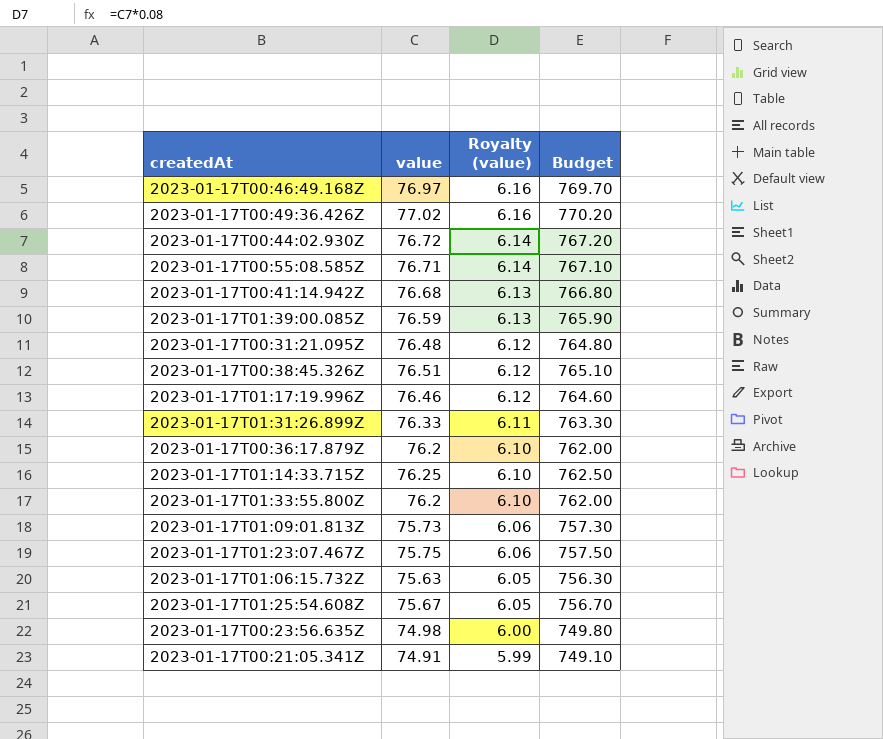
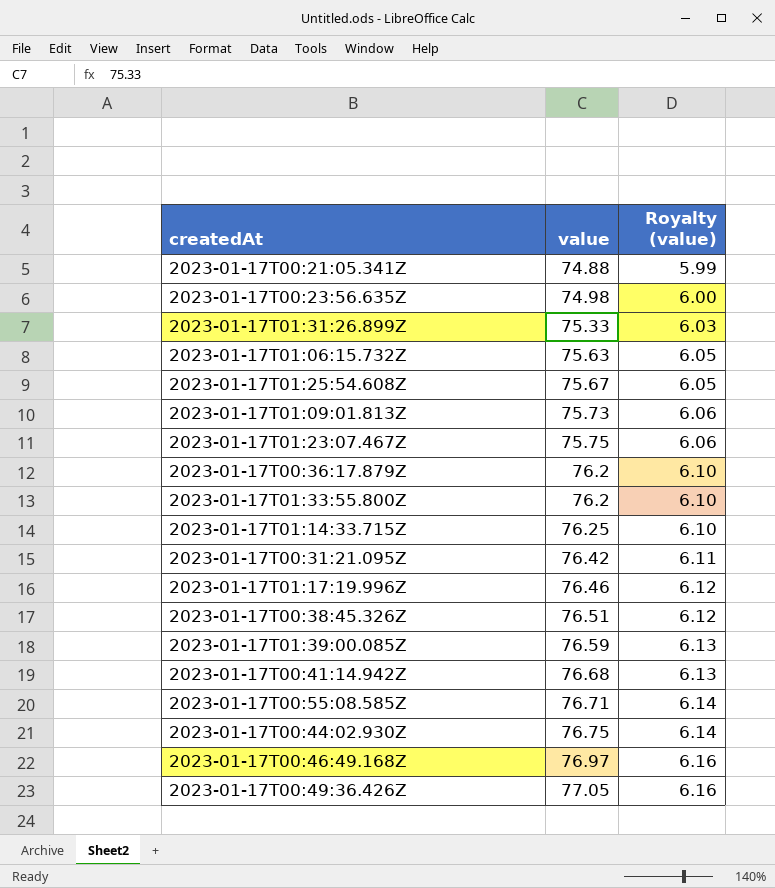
row order: Royalty (value) descending -> value ascending
column Budget | formula: [value] * 10 -> none
2023-01-17T00:21:05.341Z | value: 74.91 -> 74.88
2023-01-17T01:31:26.899Z | value: 76.33 -> 75.33
2023-01-17T01:31:26.899Z | Royalty (value): 6.11 -> 6.03
2023-01-17T00:31:21.095Z | value: 76.48 -> 76.42
2023-01-17T00:31:21.095Z | Royalty (value): 6.12 -> 6.11
2023-01-17T00:44:02.930Z | value: 76.72 -> 76.75
2023-01-17T00:49:36.426Z | value: 77.02 -> 77.05

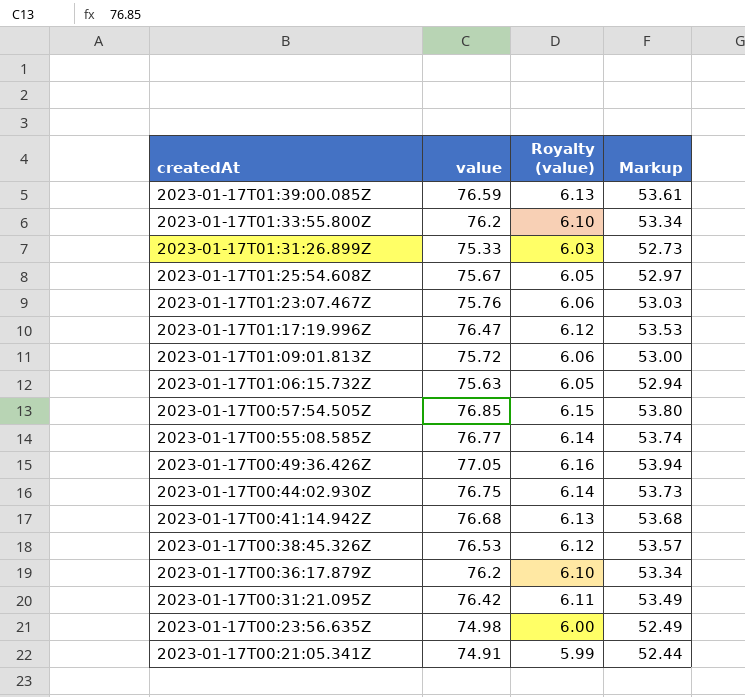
row order: value ascending -> createdAt descending
column Markup | formula: none -> [value] * 0.7
row 2023-01-17T01:14:33.715Z: 76.25 | 6.10 -> none
row 2023-01-17T00:46:49.168Z: 76.97 | 6.16 -> none
2023-01-17T01:23:07.467Z | value: 75.75 -> 75.76
2023-01-17T01:17:19.996Z | value: 76.46 -> 76.47
2023-01-17T01:09:01.813Z | value: 75.73 -> 75.72
row 2023-01-17T00:57:54.505Z: none -> 76.85 | 6.15 | 53.80
2023-01-17T00:55:08.585Z | value: 76.71 -> 76.77
2023-01-17T00:38:45.326Z | value: 76.51 -> 76.53
2023-01-17T00:21:05.341Z | value: 74.88 -> 74.91

